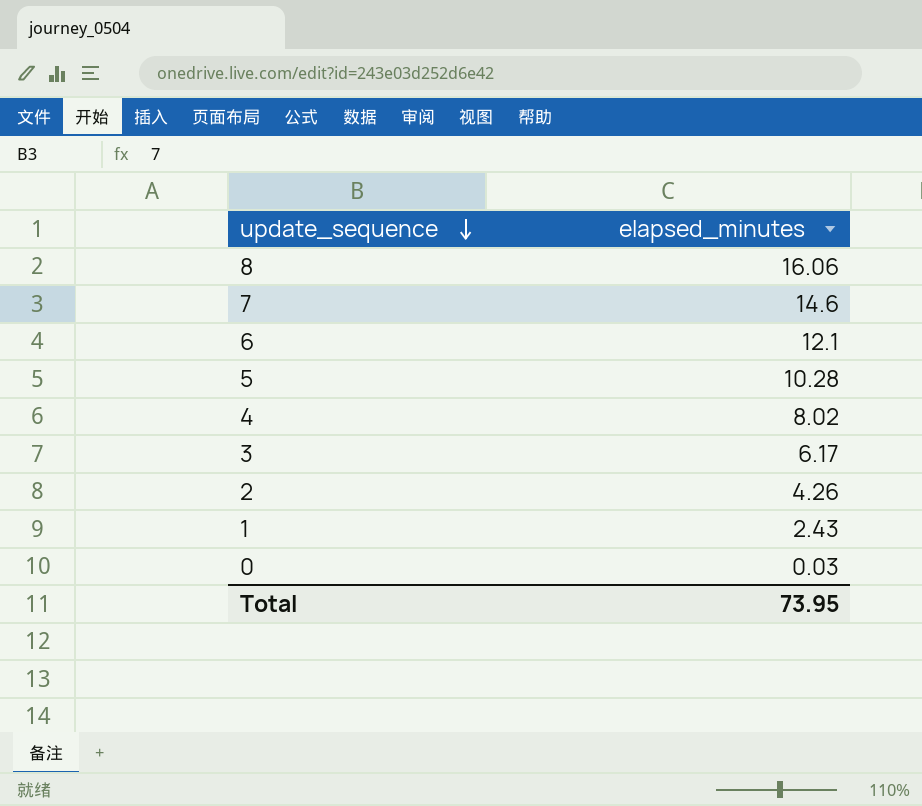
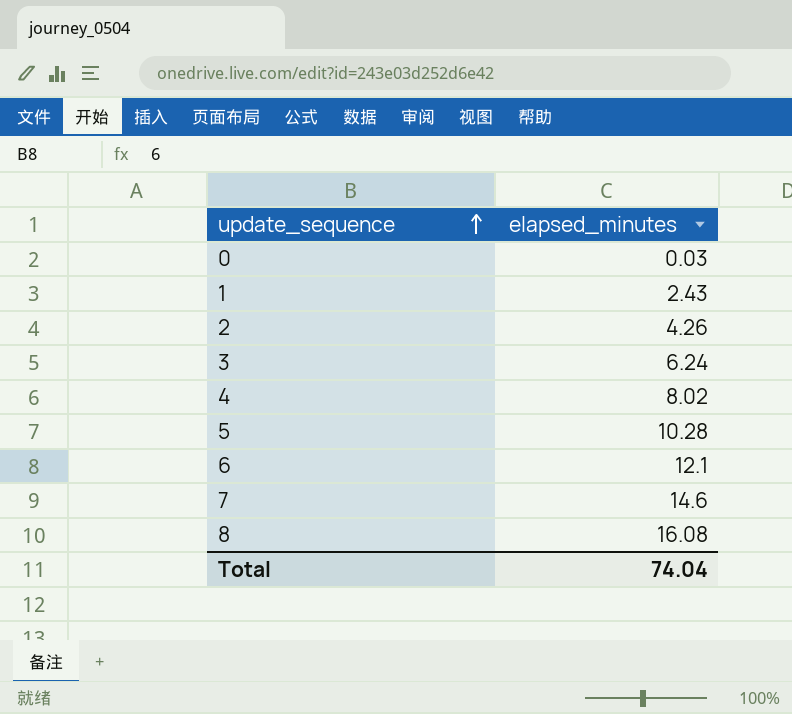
row order: update_sequence descending -> update_sequence ascending
3 | elapsed_minutes: 6.17 -> 6.24
8 | elapsed_minutes: 16.06 -> 16.08
Total | elapsed_minutes: 73.95 -> 74.04

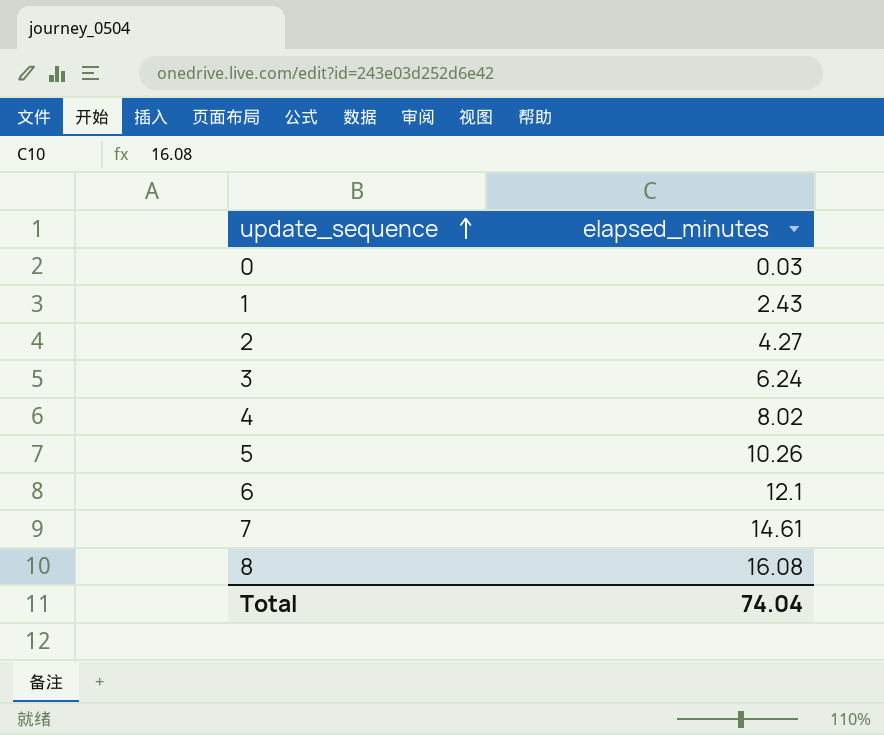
2 | elapsed_minutes: 4.26 -> 4.27
5 | elapsed_minutes: 10.28 -> 10.26
7 | elapsed_minutes: 14.6 -> 14.61

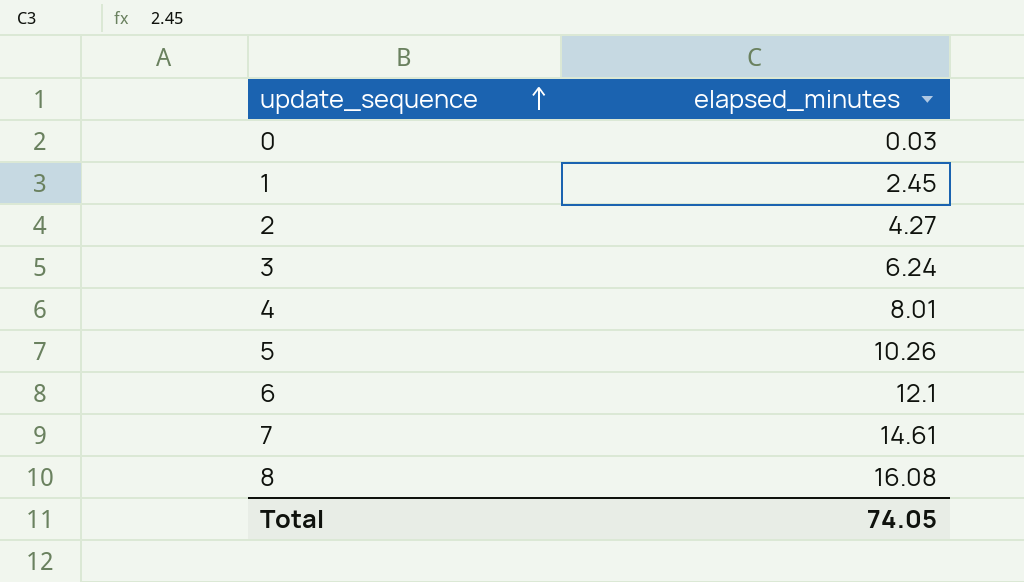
1 | elapsed_minutes: 2.43 -> 2.45
4 | elapsed_minutes: 8.02 -> 8.01
Total | elapsed_minutes: 74.04 -> 74.05

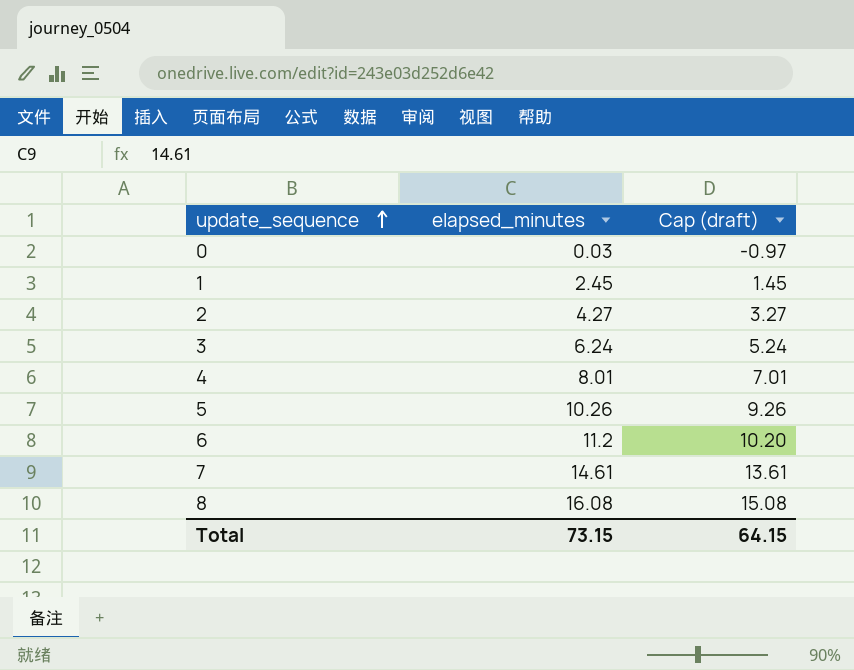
column Cap (draft) | formula: none -> [elapsed_minutes] - 1
6 | elapsed_minutes: 12.1 -> 11.2
Total | elapsed_minutes: 74.05 -> 73.15

